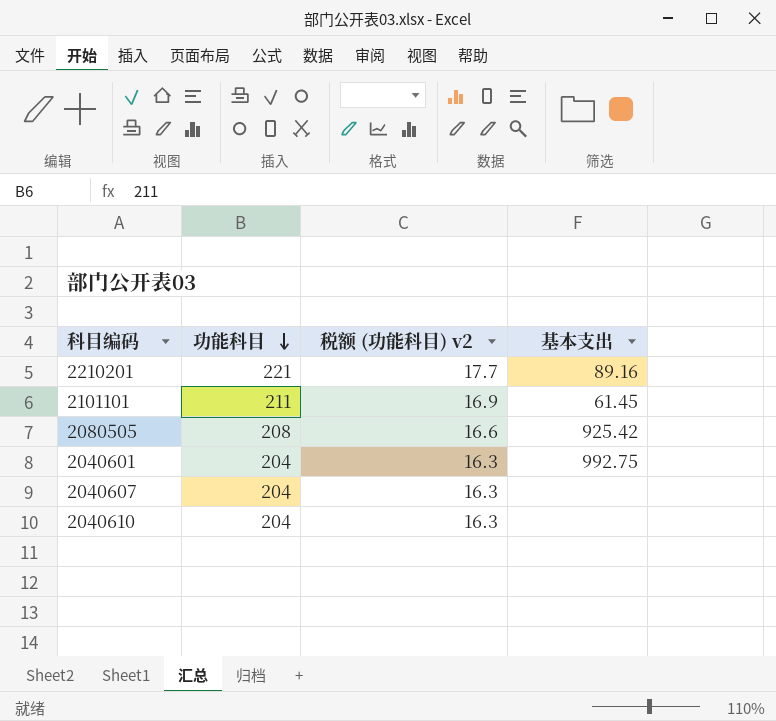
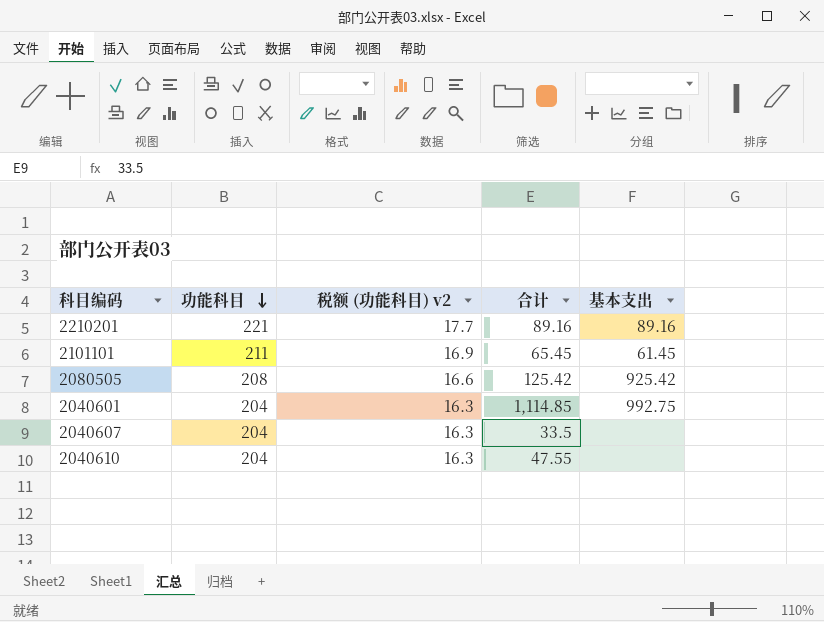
column 合计 | position: none -> 4

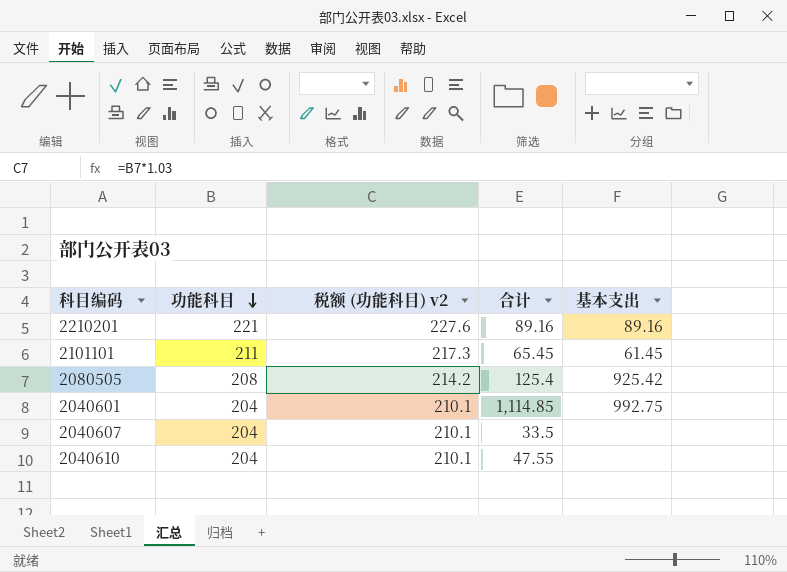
column 税额 (功能科目) v2 | formula: [功能科目] * 0.08 -> [功能科目] * 1.03
2080505 | 合计: 125.42 -> 125.4

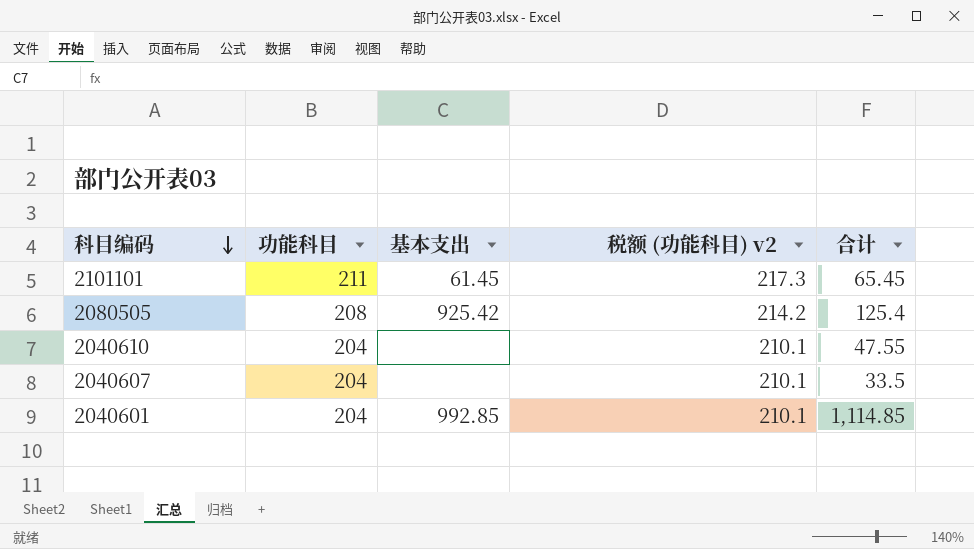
row order: 功能科目 descending -> 科目编码 descending
column 基本支出 | position: 5 -> 3
row 2210201: 221 | 227.6 | 89.16 | 89.16 -> none
2040601 | 基本支出: 992.75 -> 992.85

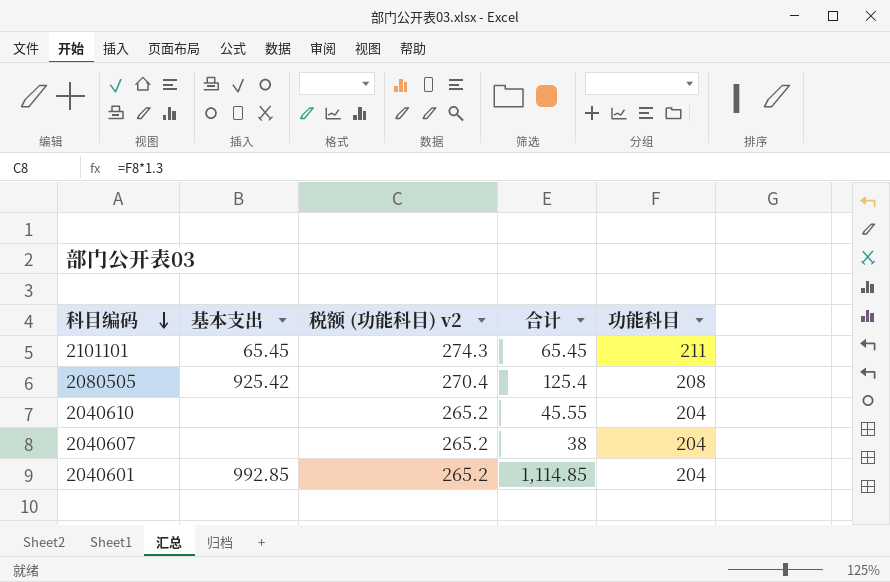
column 税额 (功能科目) v2 | formula: [功能科目] * 1.03 -> [功能科目] * 1.3
column 功能科目 | position: 2 -> 5
2101101 | 基本支出: 61.45 -> 65.45
2040610 | 合计: 47.55 -> 45.55
2040607 | 合计: 33.5 -> 38

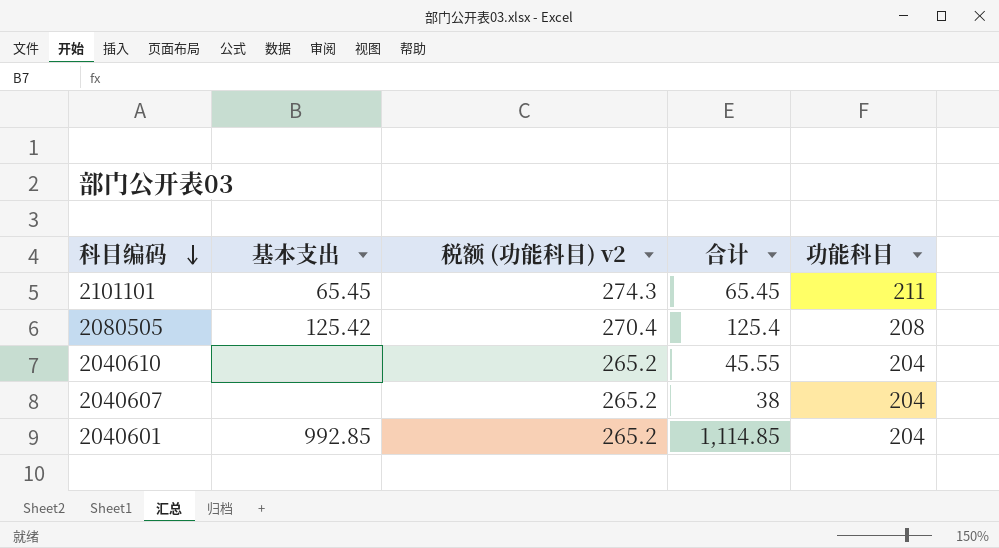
2080505 | 基本支出: 925.42 -> 125.42

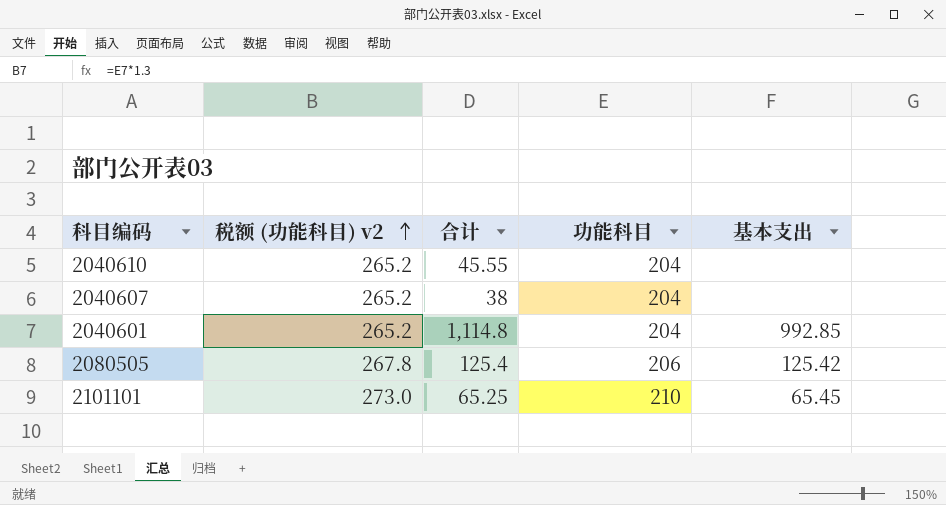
row order: 科目编码 descending -> 税额 (功能科目) v2 ascending
column 基本支出 | position: 2 -> 5
2040601 | 合计: 1,114.85 -> 1,114.8
2080505 | 税额 (功能科目) v2: 270.4 -> 267.8
2080505 | 功能科目: 208 -> 206
2101101 | 税额 (功能科目) v2: 274.3 -> 273.0
2101101 | 合计: 65.45 -> 65.25
2101101 | 功能科目: 211 -> 210

